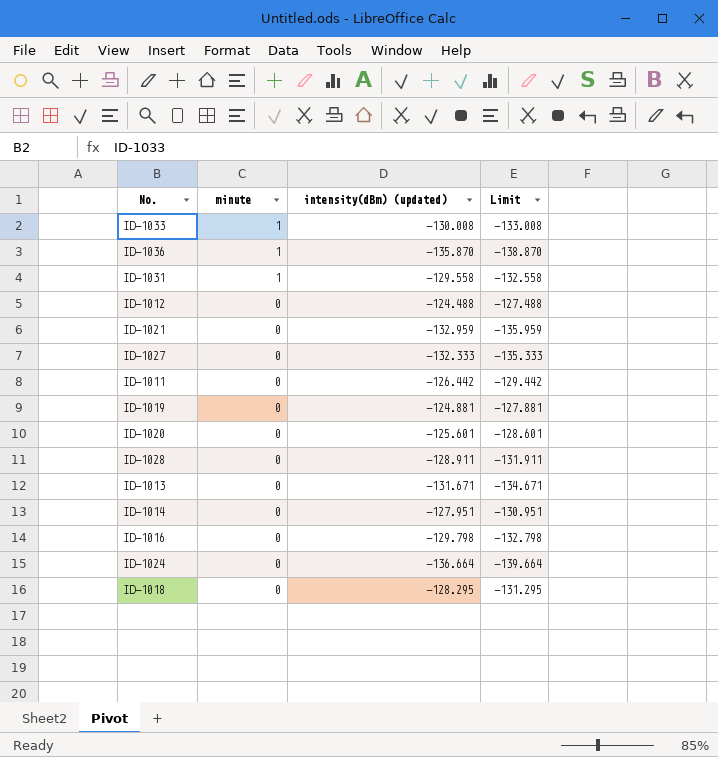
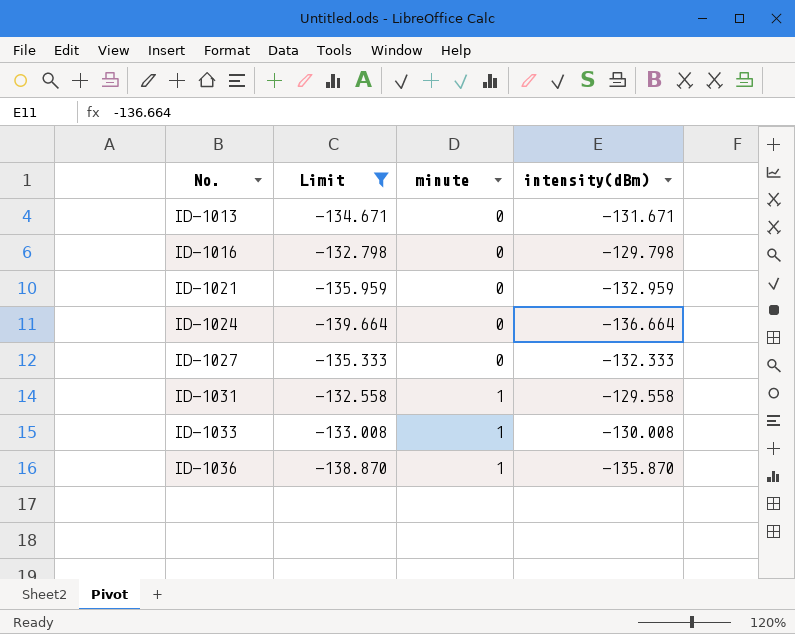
filter: none -> Limit <= -132.558
row order: minute descending -> No. ascending
column Limit | position: 4 -> 2
column name: intensity(dBm) (updated) -> intensity(dBm)

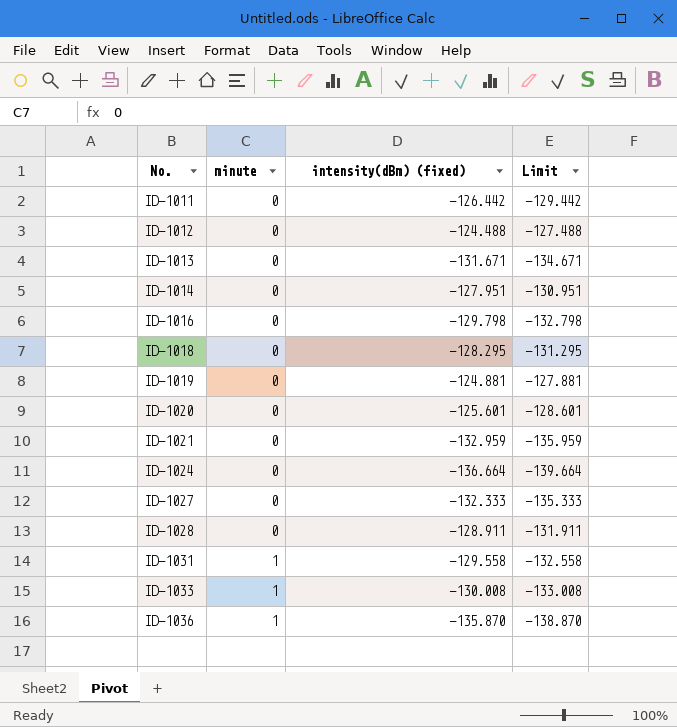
filter: Limit <= -132.558 -> none
column name: intensity(dBm) -> intensity(dBm) (fixed)
column Limit | position: 2 -> 4

